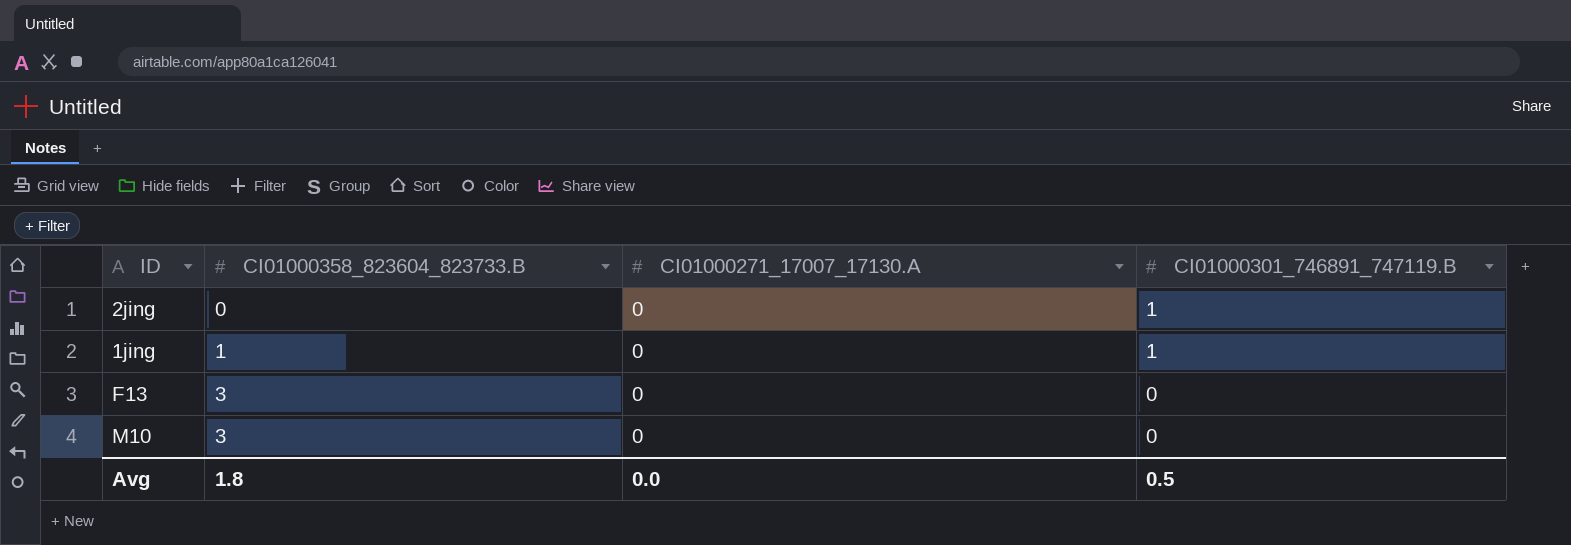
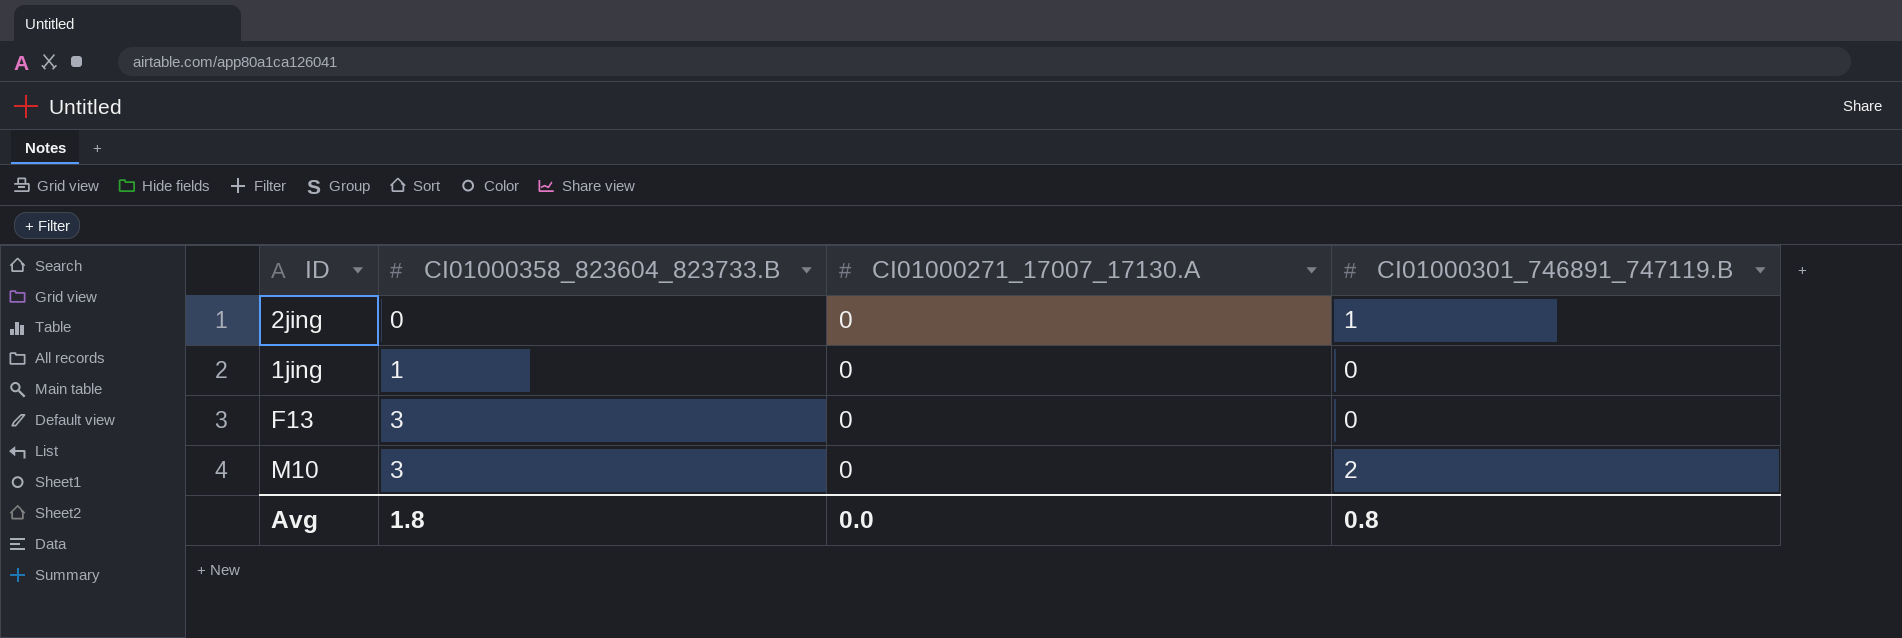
1jing | CI01000301_746891_747119.B: 1 -> 0
M10 | CI01000301_746891_747119.B: 0 -> 2
Avg | CI01000301_746891_747119.B: 0.5 -> 0.8

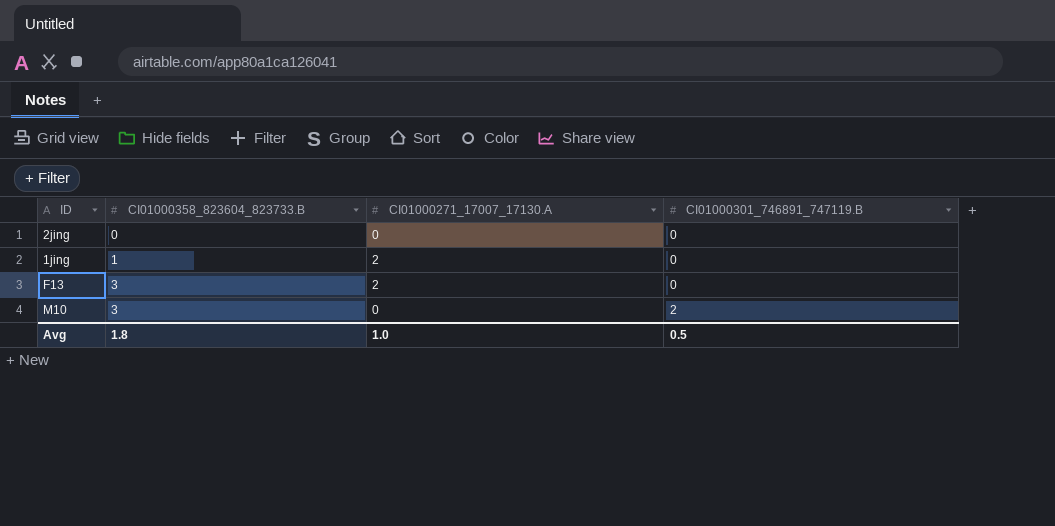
2jing | CI01000301_746891_747119.B: 1 -> 0
1jing | CI01000271_17007_17130.A: 0 -> 2
F13 | CI01000271_17007_17130.A: 0 -> 2
Avg | CI01000271_17007_17130.A: 0.0 -> 1.0
Avg | CI01000301_746891_747119.B: 0.8 -> 0.5

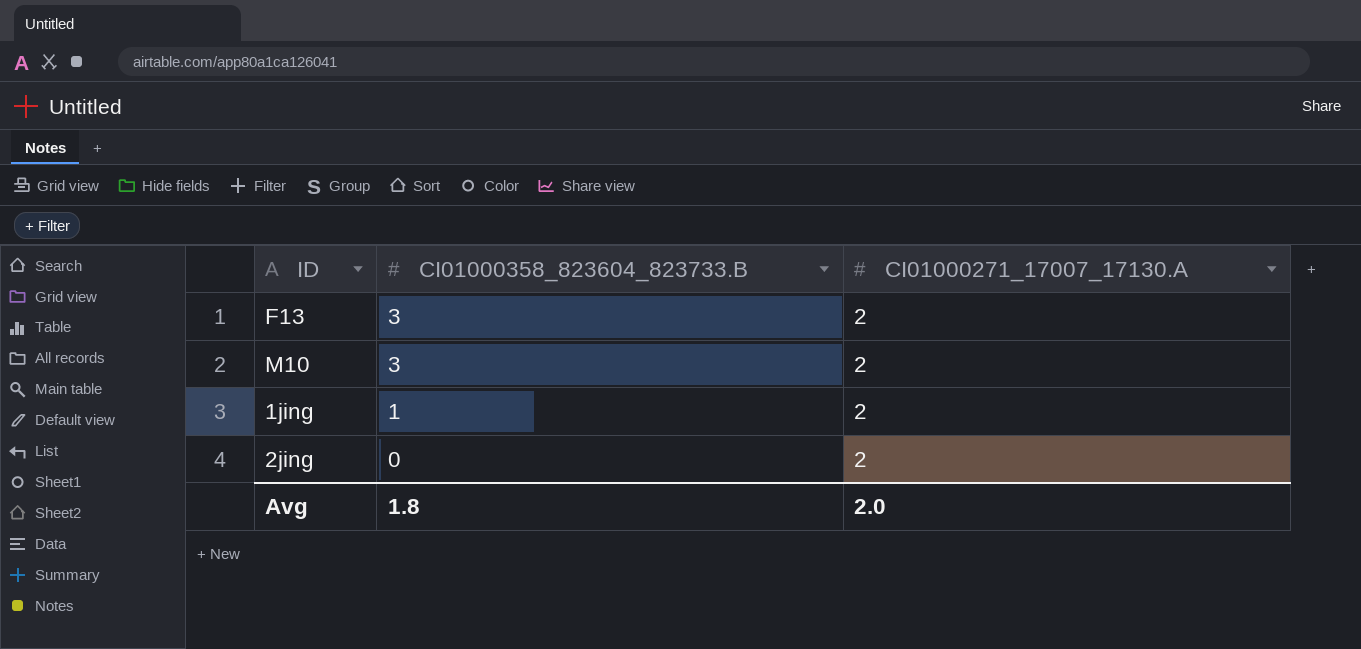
row order: CI01000358_823604_823733.B ascending -> CI01000358_823604_823733.B descending
column CI01000301_746891_747119.B | position: 4 -> none
M10 | CI01000271_17007_17130.A: 0 -> 2
2jing | CI01000271_17007_17130.A: 0 -> 2
Avg | CI01000271_17007_17130.A: 1.0 -> 2.0

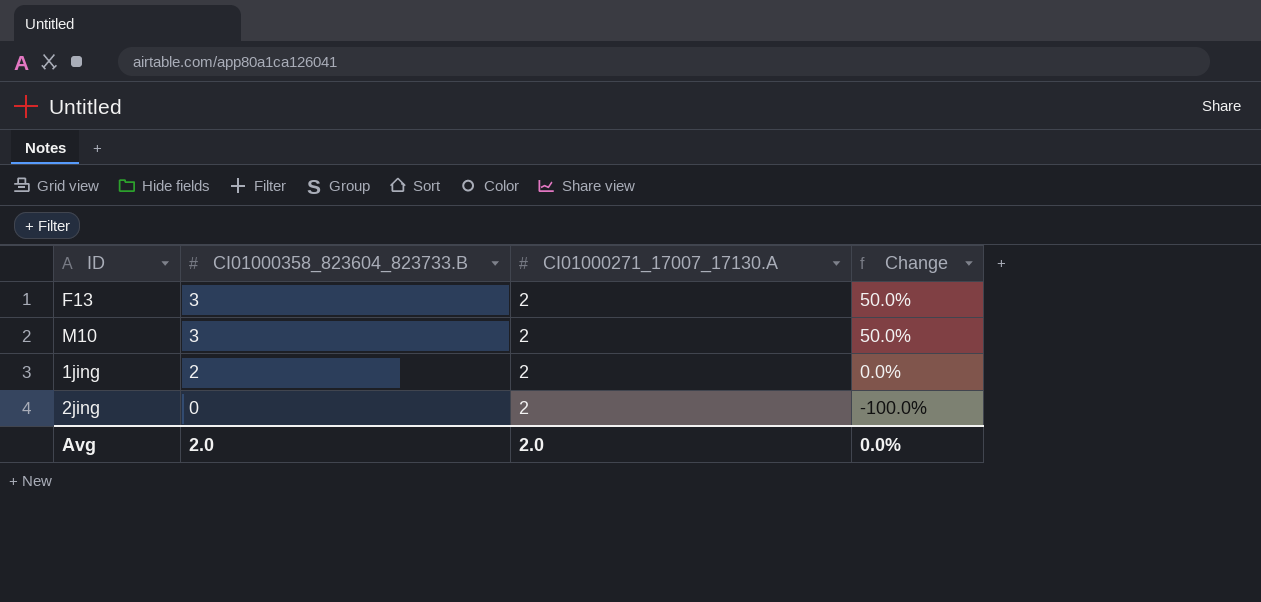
column Change | formula: none -> ([CI01000358_823604_823733.B] - [CI01000271_17007_17130.A]) / [CI01000271_17007_17130.A]
1jing | CI01000358_823604_823733.B: 1 -> 2
Avg | CI01000358_823604_823733.B: 1.8 -> 2.0

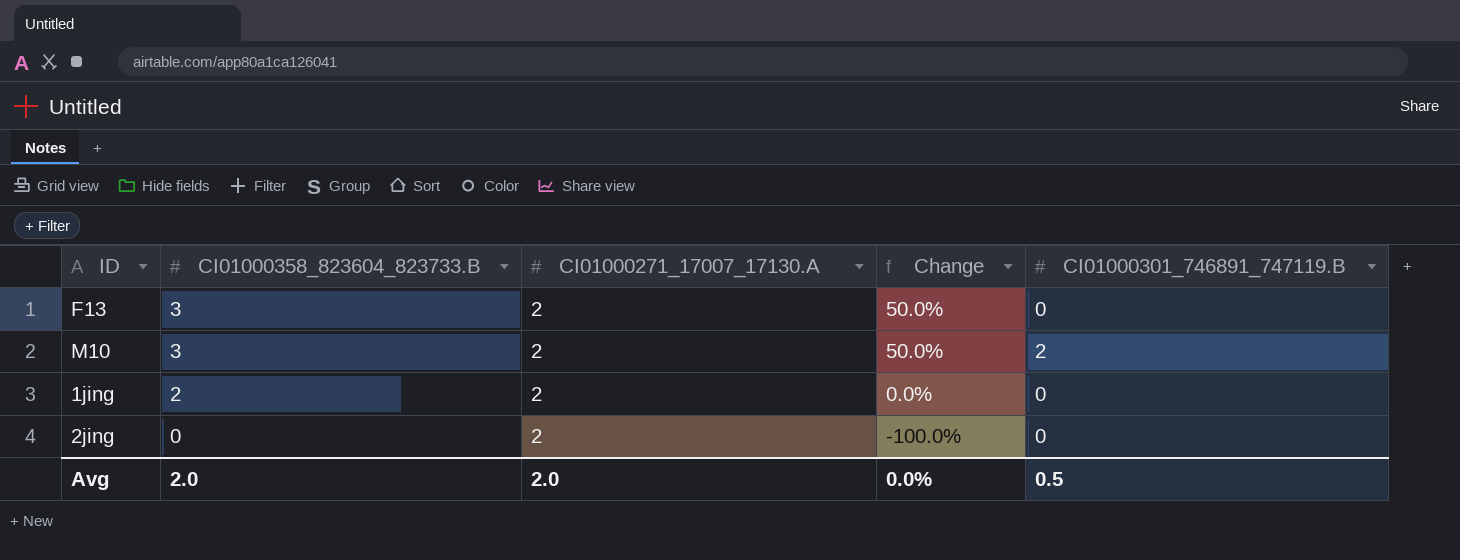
column CI01000301_746891_747119.B | position: none -> 5

